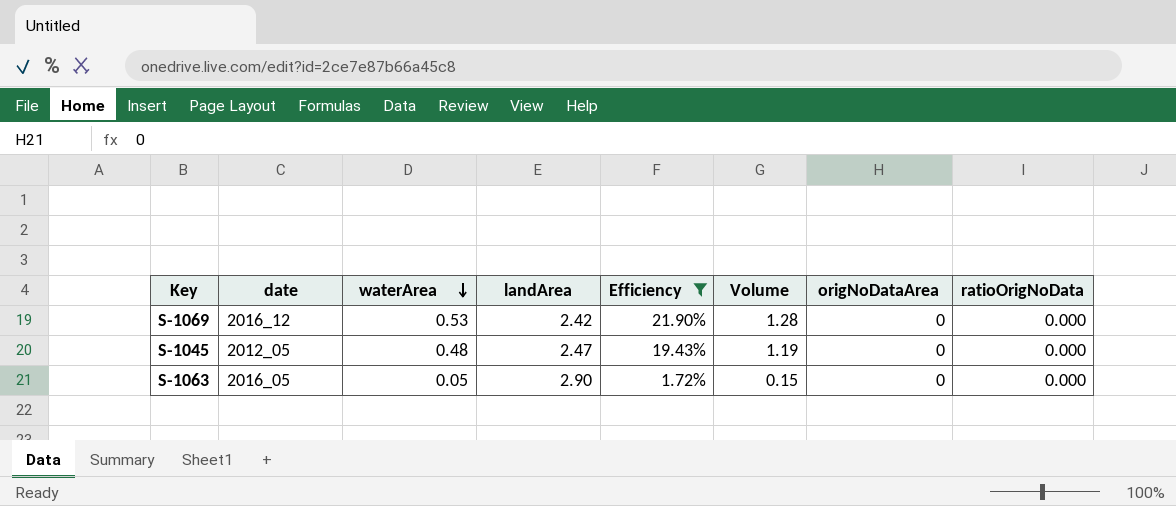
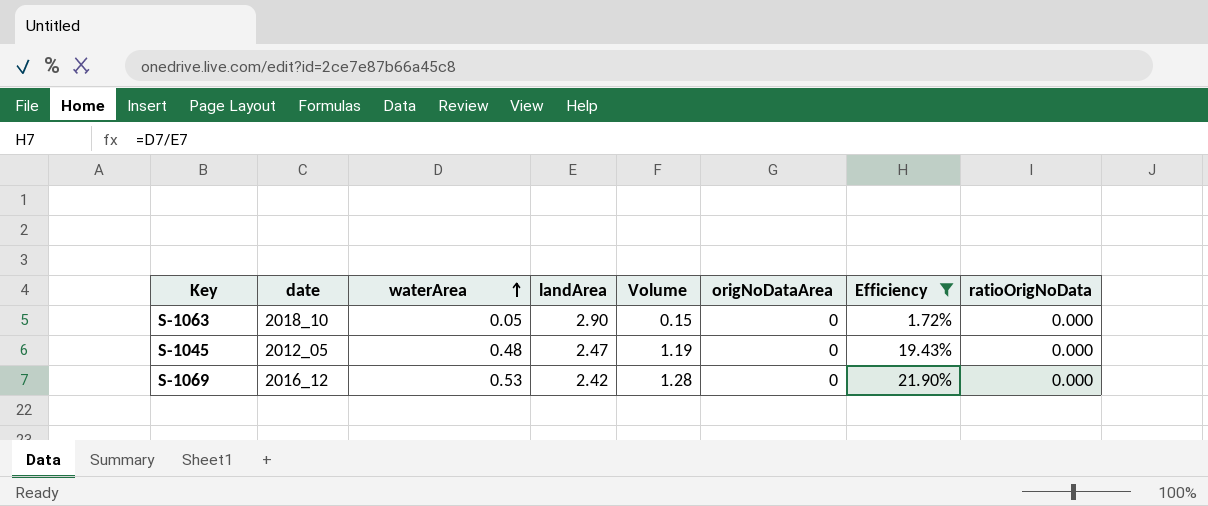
row order: waterArea descending -> waterArea ascending
column Efficiency | position: 5 -> 7
S-1063 | date: 2016_05 -> 2018_10

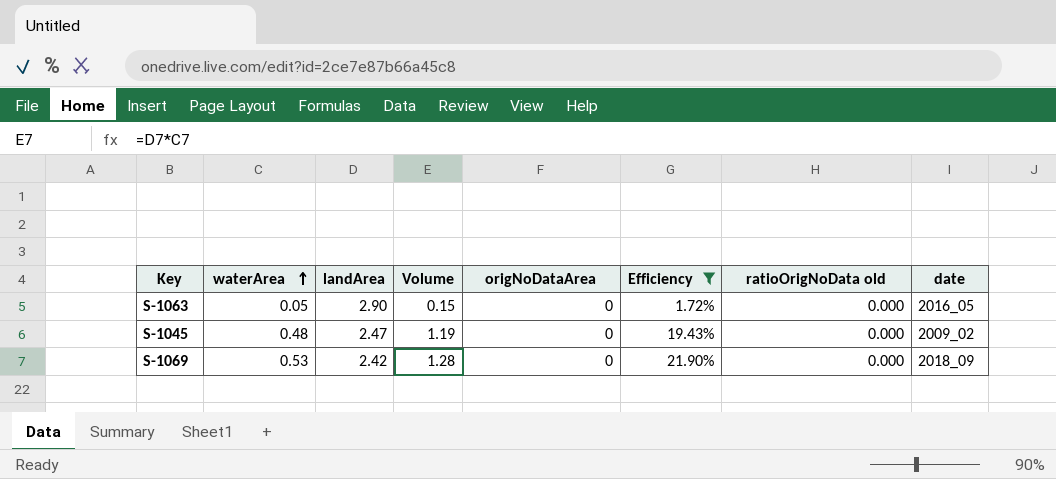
column name: ratioOrigNoData -> ratioOrigNoData old
column date | position: 2 -> 8
S-1063 | date: 2018_10 -> 2016_05
S-1045 | date: 2012_05 -> 2009_02
S-1069 | date: 2016_12 -> 2018_09

